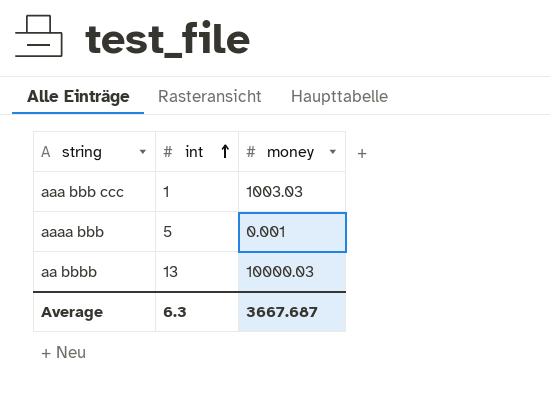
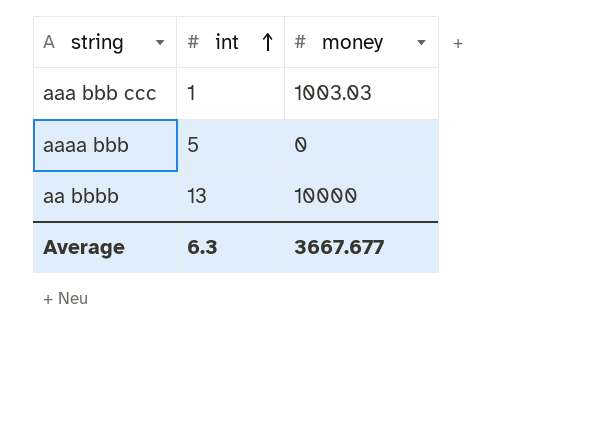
aaaa bbb | money: 0.001 -> 0
aa bbbb | money: 10000.03 -> 10000
Average | money: 3667.687 -> 3667.677

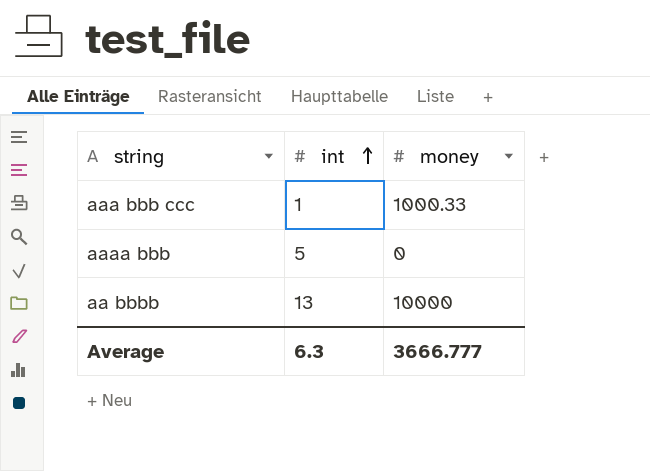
aaa bbb ccc | money: 1003.03 -> 1000.33
Average | money: 3667.677 -> 3666.777

